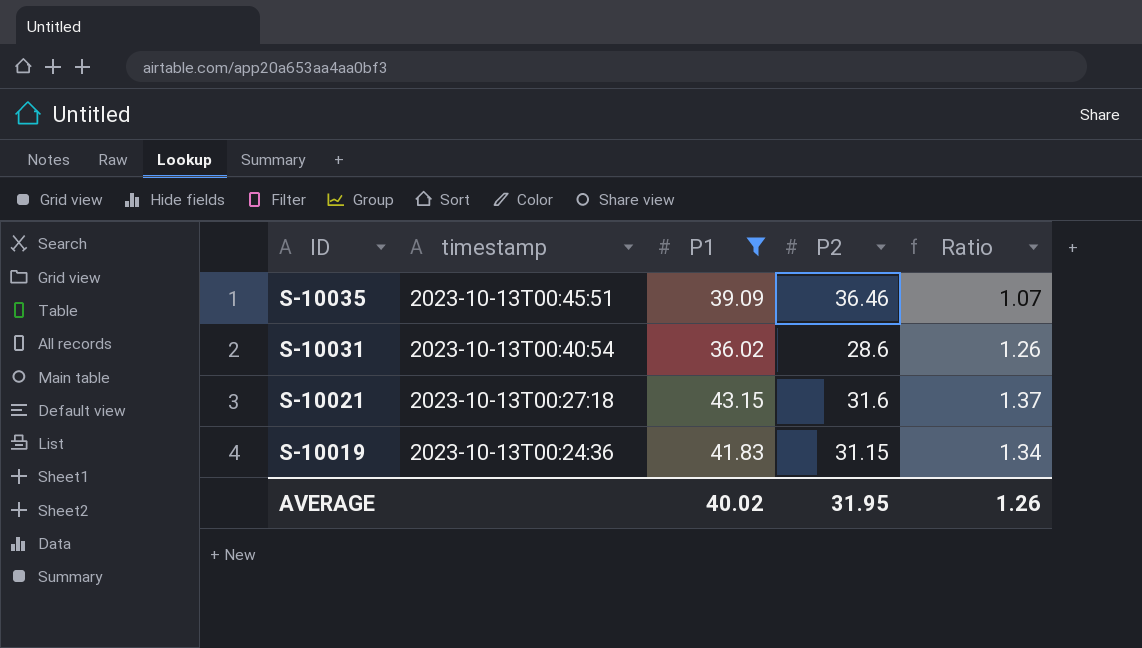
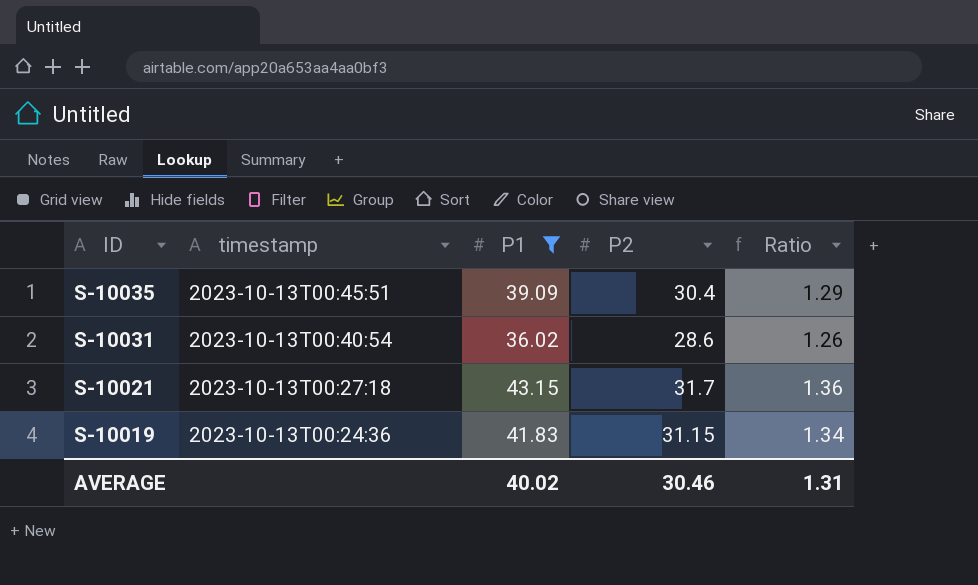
S-10035 | P2: 36.46 -> 30.4
S-10035 | Ratio: 1.07 -> 1.29
S-10021 | P2: 31.6 -> 31.7
S-10021 | Ratio: 1.37 -> 1.36
AVERAGE | P2: 31.95 -> 30.46
AVERAGE | Ratio: 1.26 -> 1.31

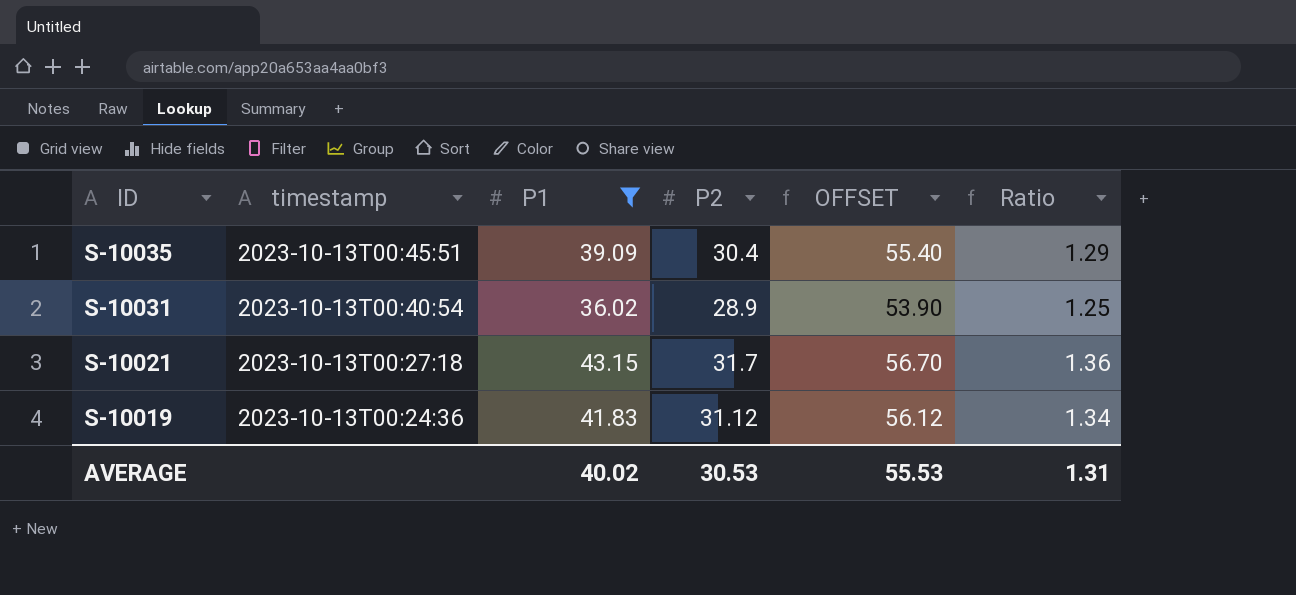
column OFFSET | formula: none -> [P2] + 25
S-10031 | P2: 28.6 -> 28.9
S-10031 | Ratio: 1.26 -> 1.25
S-10019 | P2: 31.15 -> 31.12
AVERAGE | P2: 30.46 -> 30.53

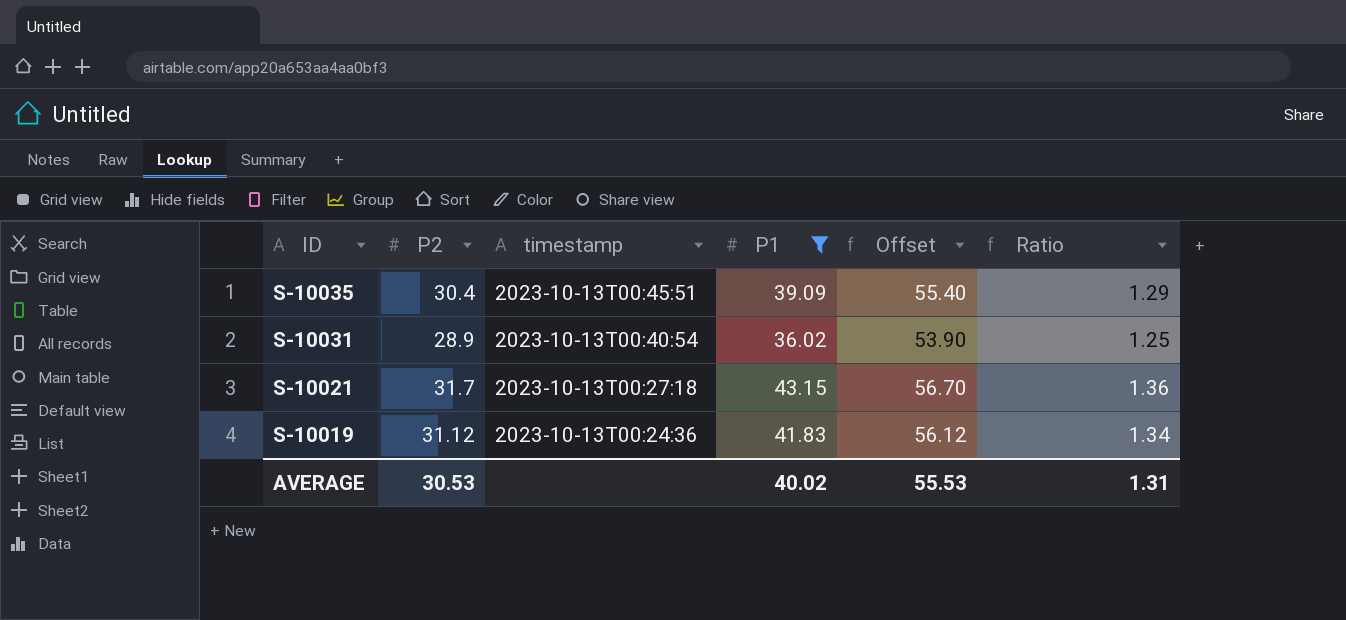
column P2 | position: 4 -> 2
column name: OFFSET -> Offset

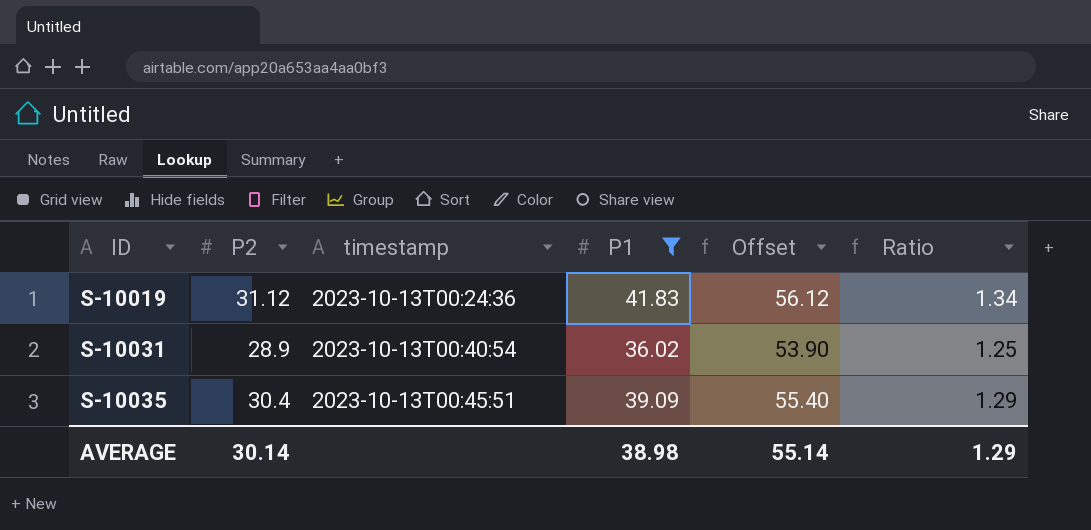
row order: ID descending -> ID ascending
row S-10021: 31.7 | 2023-10-13T00:27:18 | 43.15 | 56.70 | 1.36 -> none
AVERAGE | P2: 30.53 -> 30.14
AVERAGE | P1: 40.02 -> 38.98
AVERAGE | Offset: 55.53 -> 55.14
AVERAGE | Ratio: 1.31 -> 1.29

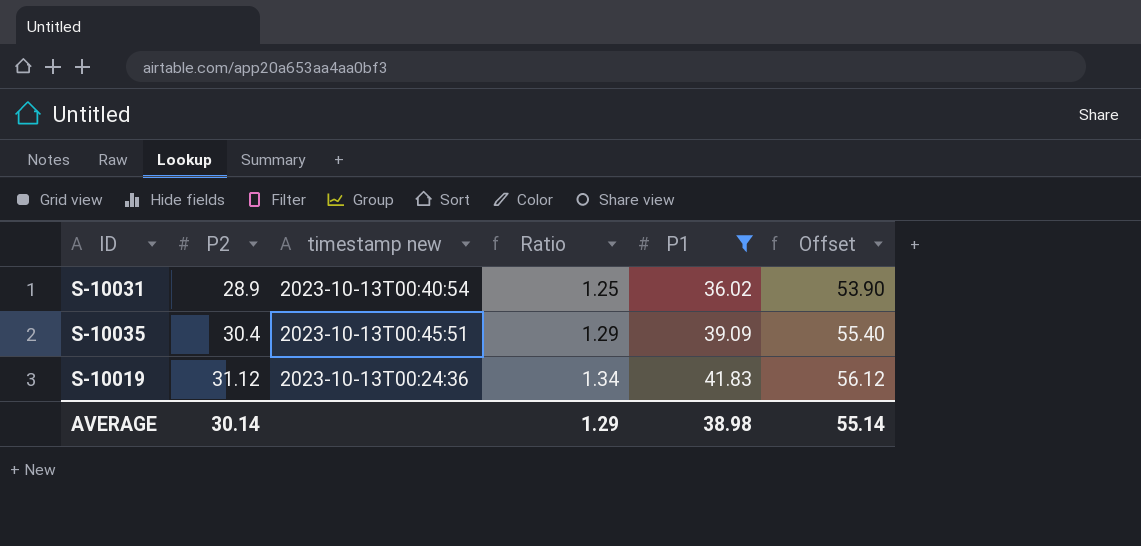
row order: ID ascending -> P2 ascending
column name: timestamp -> timestamp new
column Ratio | position: 6 -> 4

